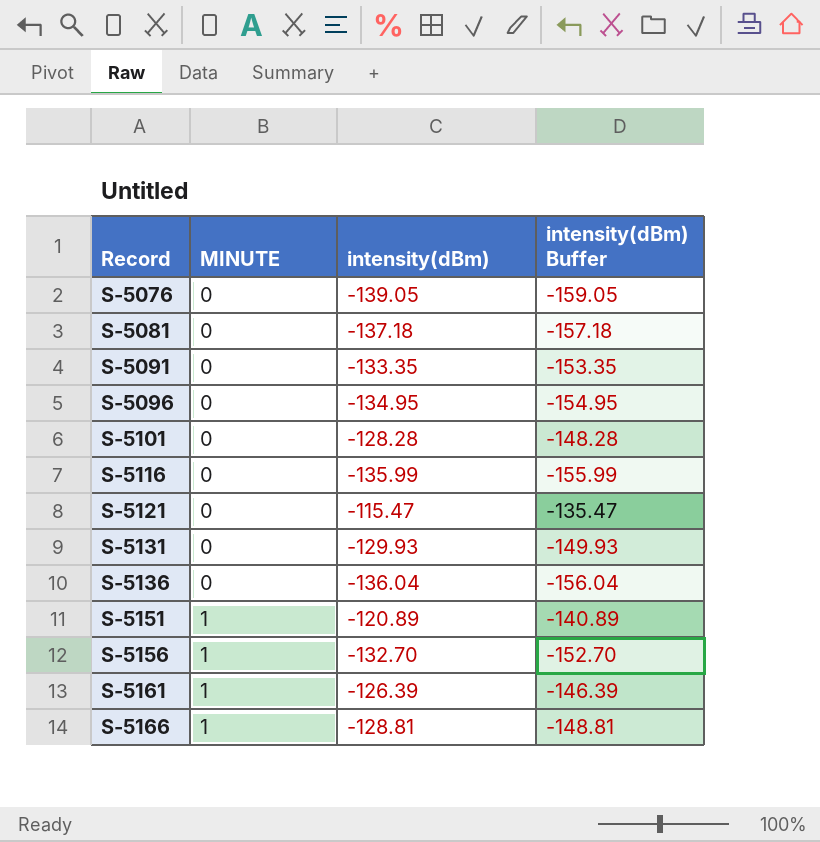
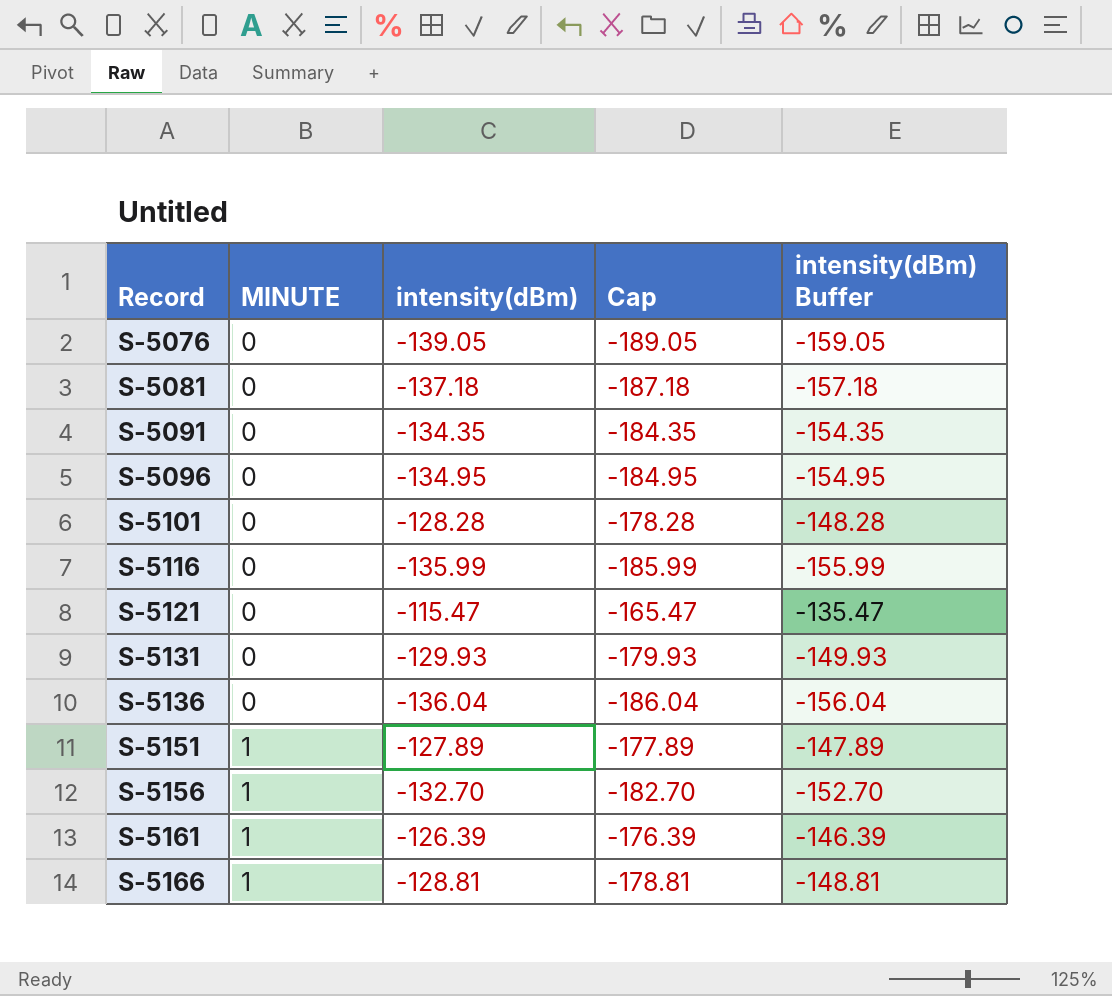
column Cap | formula: none -> [intensity(dBm)] - 50
S-5091 | intensity(dBm): -133.35 -> -134.35
S-5091 | intensity(dBm) Buffer: -153.35 -> -154.35
S-5151 | intensity(dBm): -120.89 -> -127.89
S-5151 | intensity(dBm) Buffer: -140.89 -> -147.89

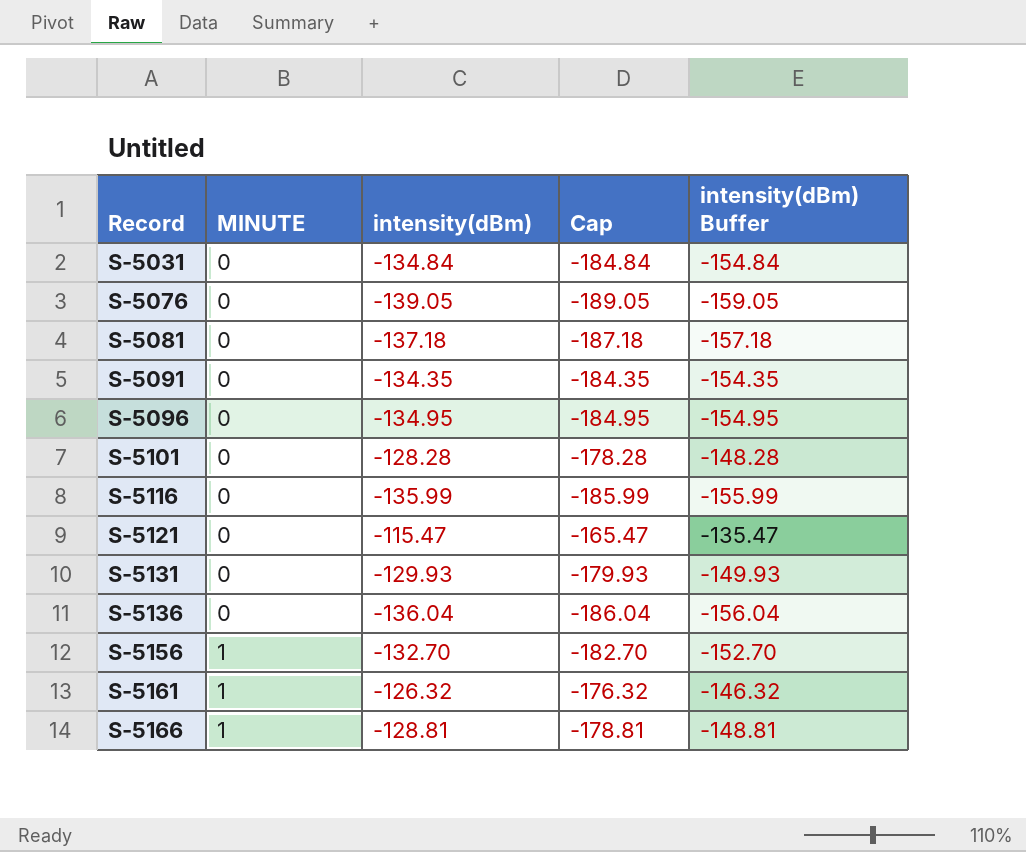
row S-5151: 1 | -127.89 | -177.89 | -147.89 -> none
row S-5031: none -> 0 | -134.84 | -184.84 | -154.84
S-5161 | intensity(dBm): -126.39 -> -126.32
S-5161 | Cap: -176.39 -> -176.32
S-5161 | intensity(dBm) Buffer: -146.39 -> -146.32

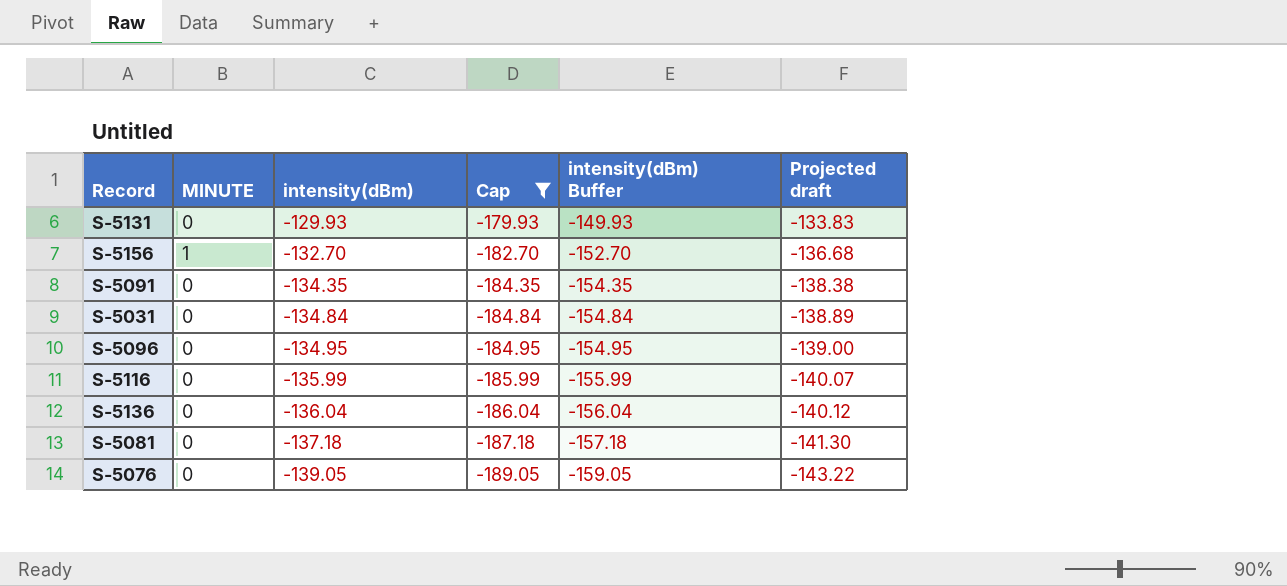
filter: none -> Cap <= -179.93
row order: Record ascending -> intensity(dBm) descending
column Projected draft | formula: none -> [intensity(dBm)] * 1.03

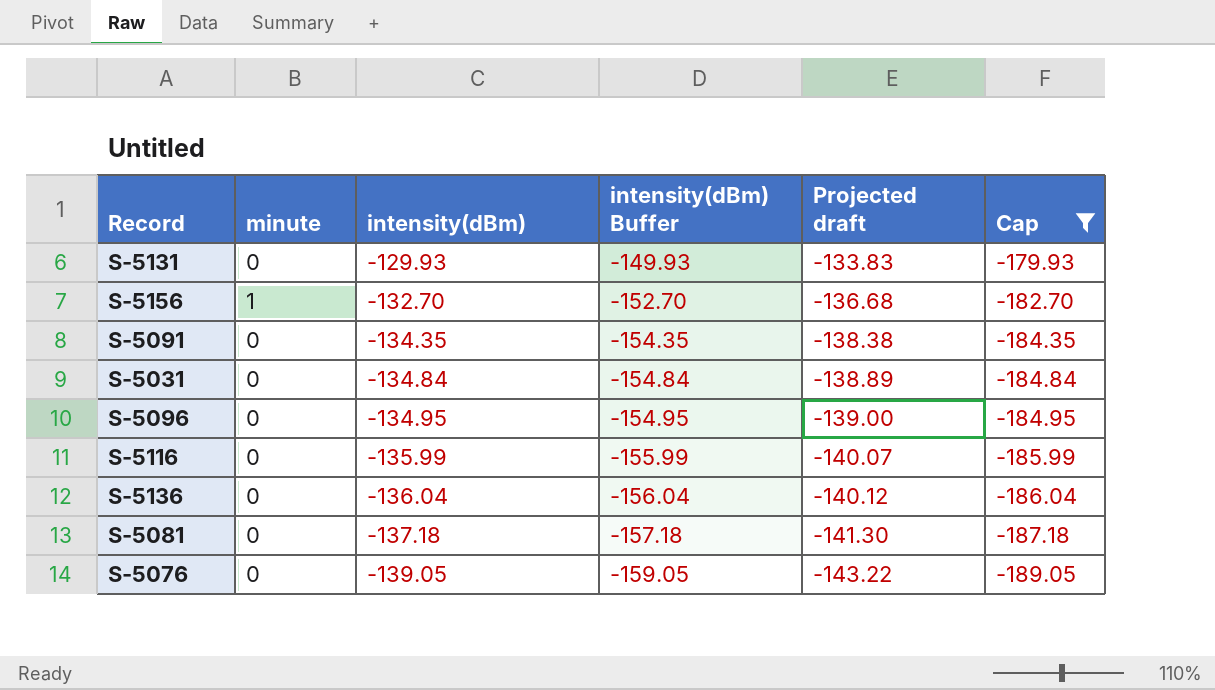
column name: MINUTE -> minute
column Cap | position: 4 -> 6

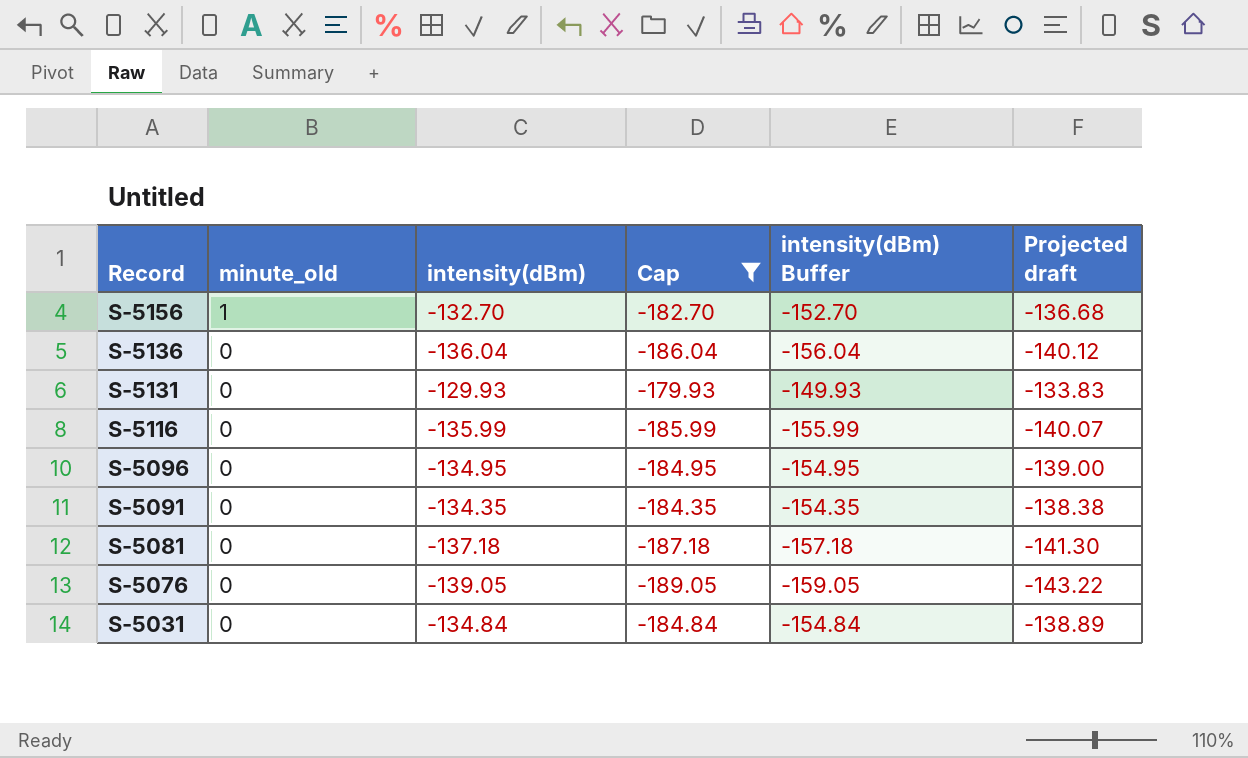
row order: intensity(dBm) descending -> Record descending
column name: minute -> minute_old
column Cap | position: 6 -> 4

